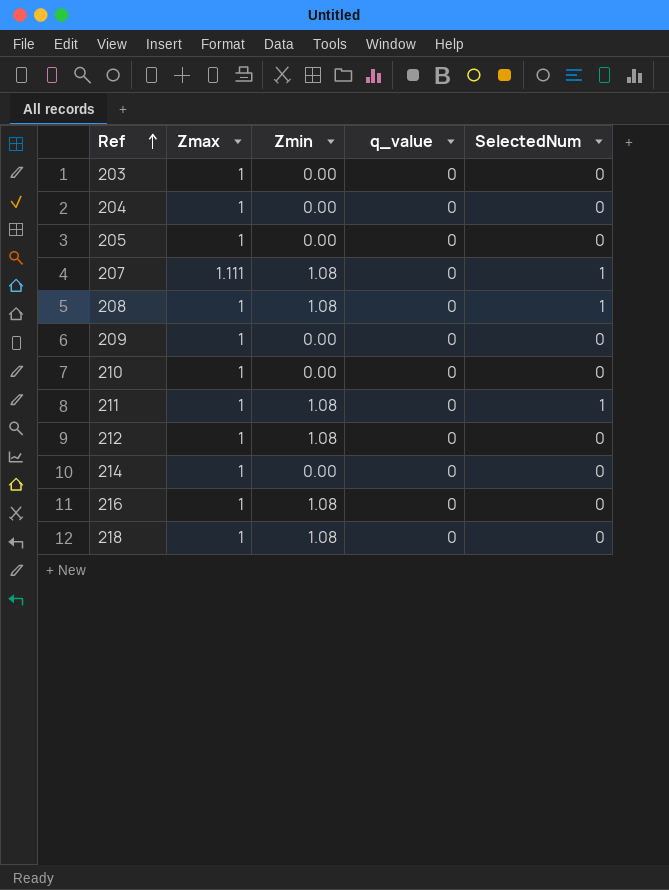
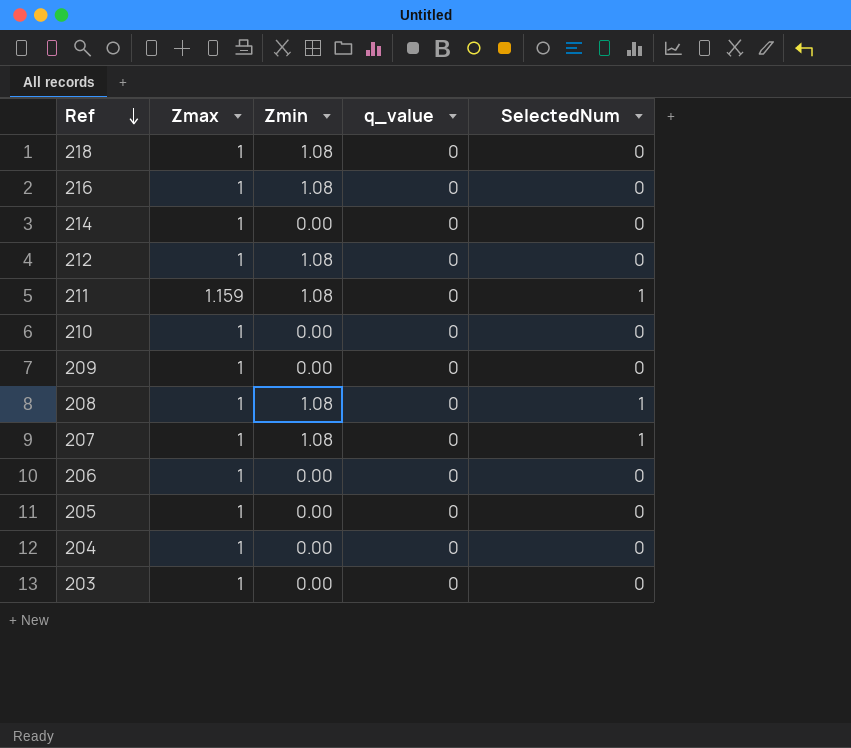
row order: Ref ascending -> Ref descending
211 | Zmax: 1 -> 1.159
207 | Zmax: 1.111 -> 1
row 206: none -> 1 | 0.00 | 0 | 0

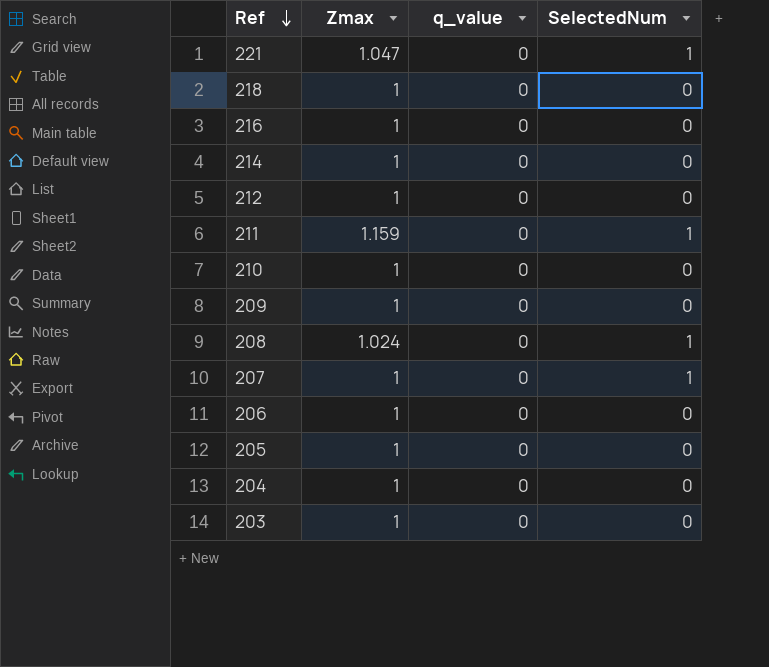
column Zmin | position: 3 -> none
row 221: none -> 1.047 | 0 | 1
208 | Zmax: 1 -> 1.024

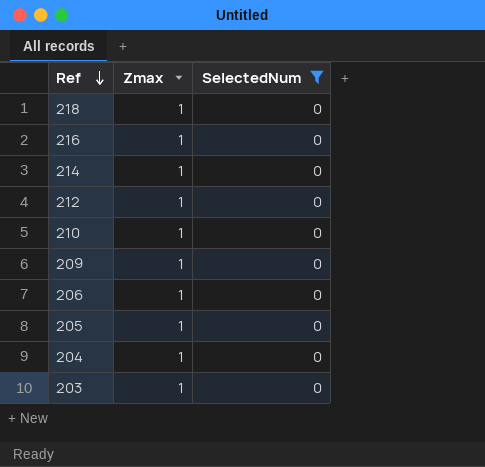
filter: none -> SelectedNum = 0
column q_value | position: 3 -> none

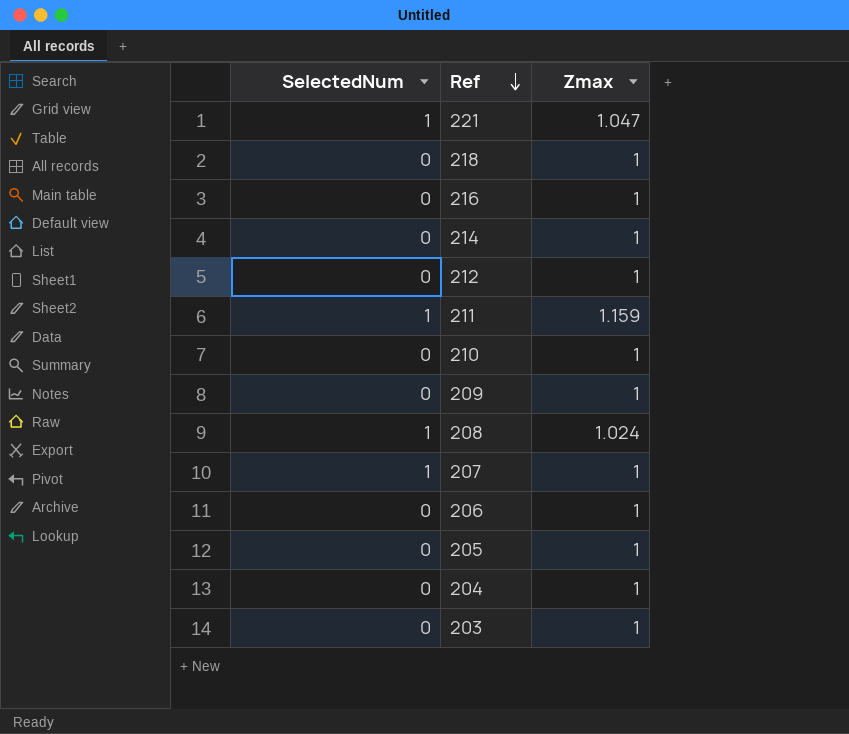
filter: SelectedNum = 0 -> none
column SelectedNum | position: 3 -> 1

